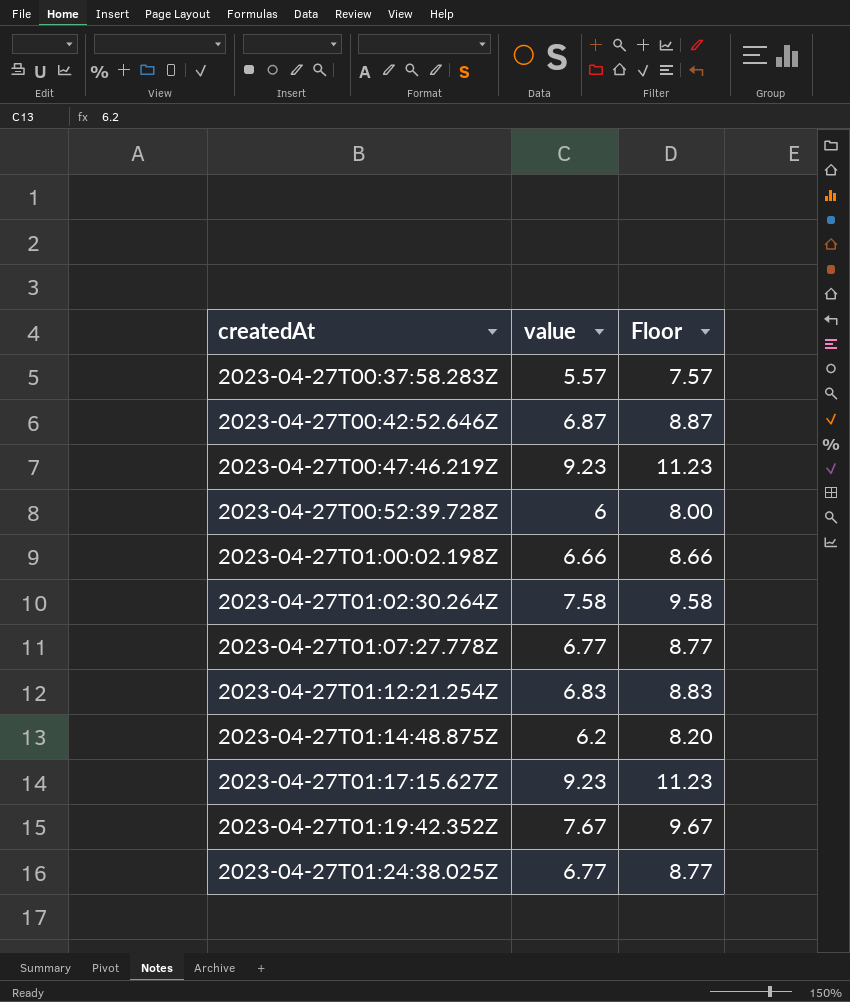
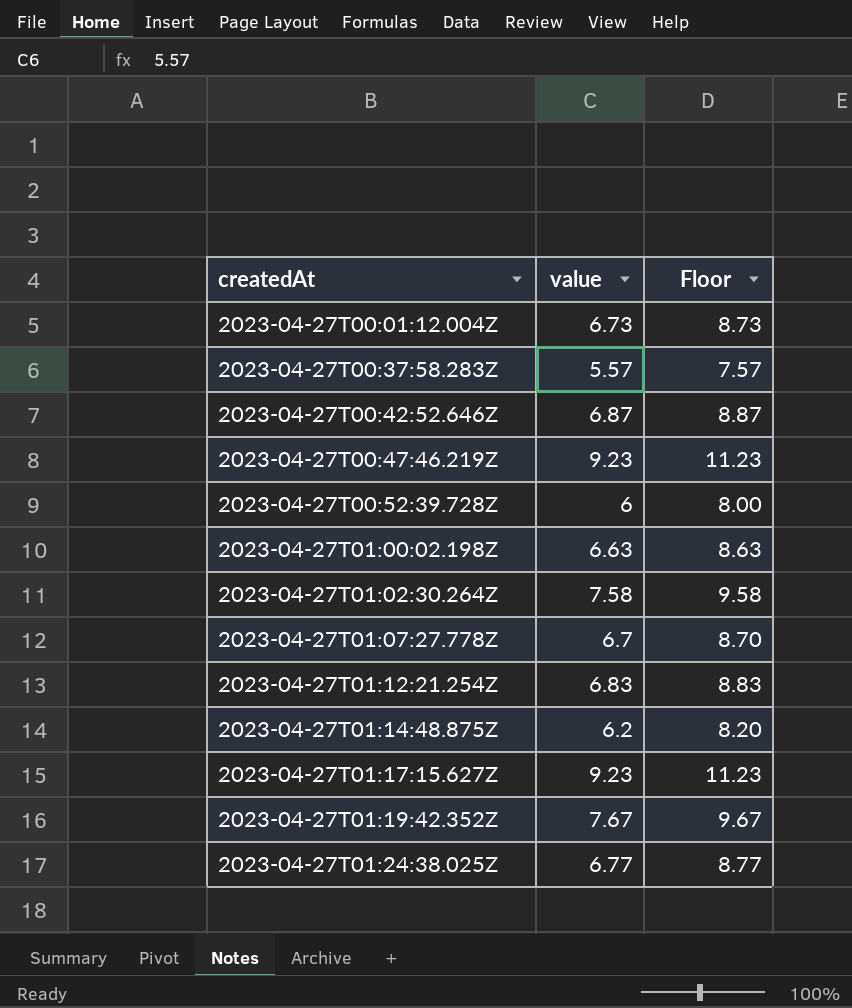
row 2023-04-27T00:01:12.004Z: none -> 6.73 | 8.73
2023-04-27T01:00:02.198Z | value: 6.66 -> 6.63
2023-04-27T01:00:02.198Z | Floor: 8.66 -> 8.63
2023-04-27T01:07:27.778Z | value: 6.77 -> 6.7
2023-04-27T01:07:27.778Z | Floor: 8.77 -> 8.70

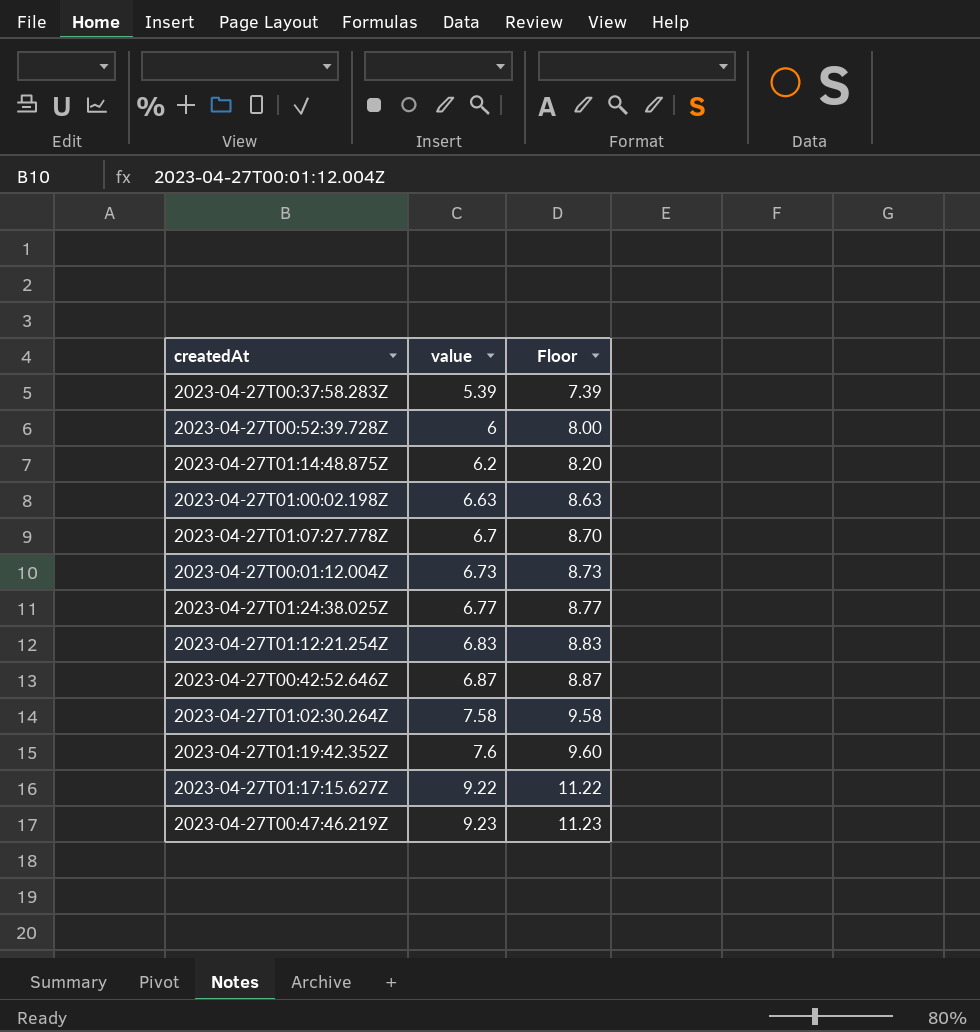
row order: createdAt ascending -> value ascending
2023-04-27T00:37:58.283Z | value: 5.57 -> 5.39
2023-04-27T00:37:58.283Z | Floor: 7.57 -> 7.39
2023-04-27T01:19:42.352Z | value: 7.67 -> 7.6
2023-04-27T01:19:42.352Z | Floor: 9.67 -> 9.60
2023-04-27T01:17:15.627Z | value: 9.23 -> 9.22
2023-04-27T01:17:15.627Z | Floor: 11.23 -> 11.22

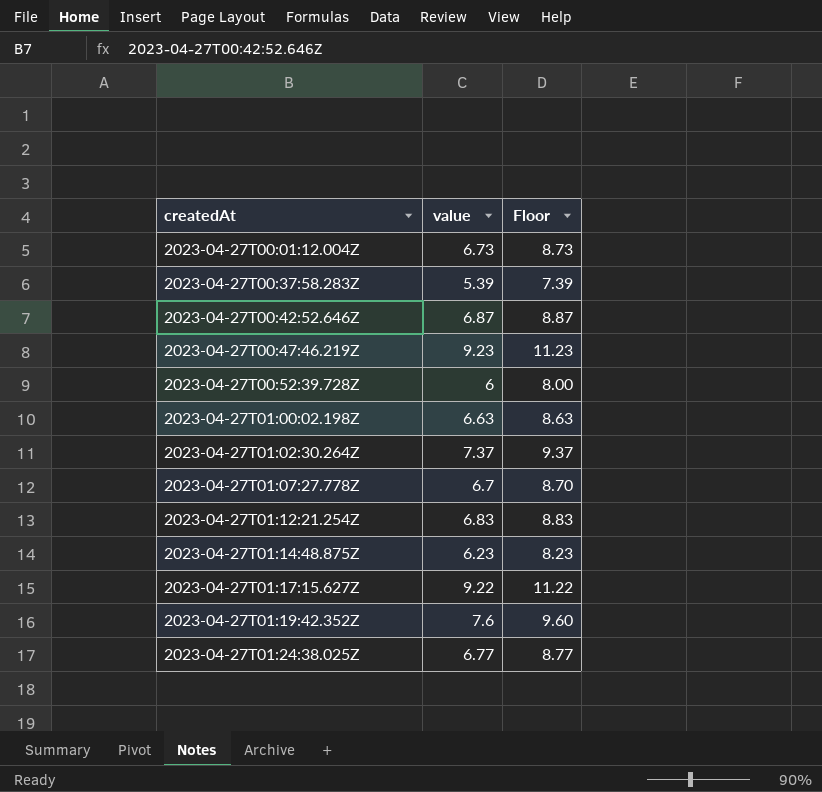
row order: value ascending -> createdAt ascending
2023-04-27T01:02:30.264Z | value: 7.58 -> 7.37
2023-04-27T01:02:30.264Z | Floor: 9.58 -> 9.37
2023-04-27T01:14:48.875Z | value: 6.2 -> 6.23
2023-04-27T01:14:48.875Z | Floor: 8.20 -> 8.23

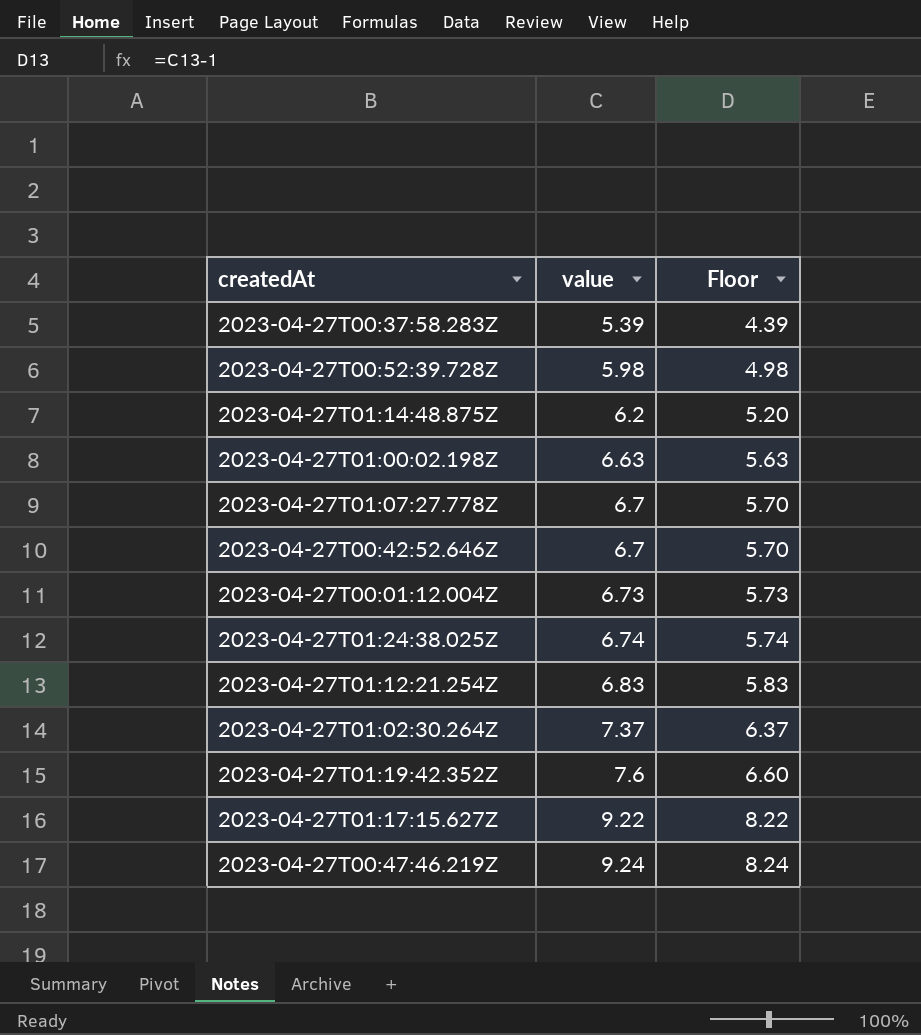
row order: createdAt ascending -> value ascending
column Floor | formula: [value] + 2 -> [value] - 1
2023-04-27T00:52:39.728Z | value: 6 -> 5.98
2023-04-27T01:14:48.875Z | value: 6.23 -> 6.2
2023-04-27T00:42:52.646Z | value: 6.87 -> 6.7
2023-04-27T01:24:38.025Z | value: 6.77 -> 6.74
2023-04-27T00:47:46.219Z | value: 9.23 -> 9.24

